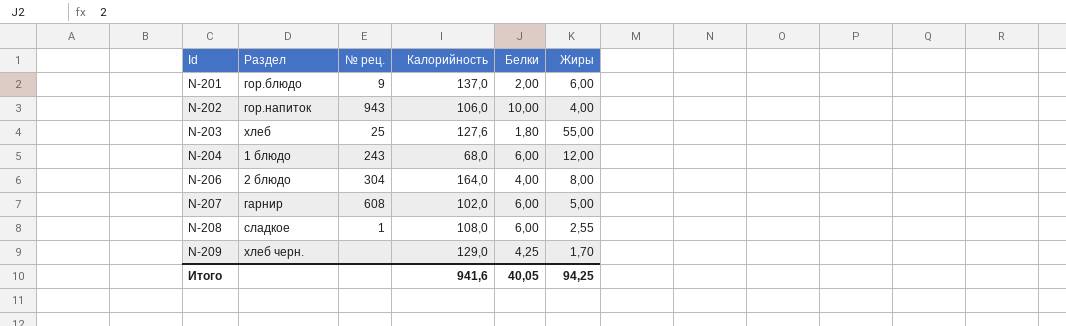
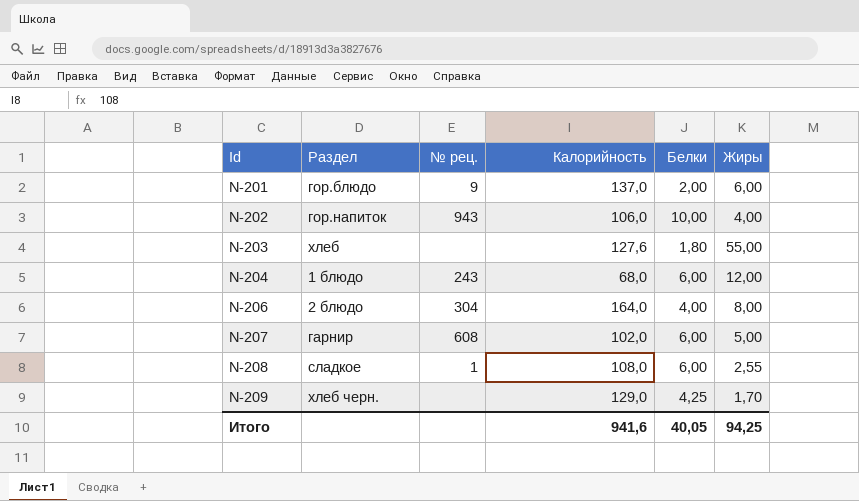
N-203 | № рец.: 25 -> none

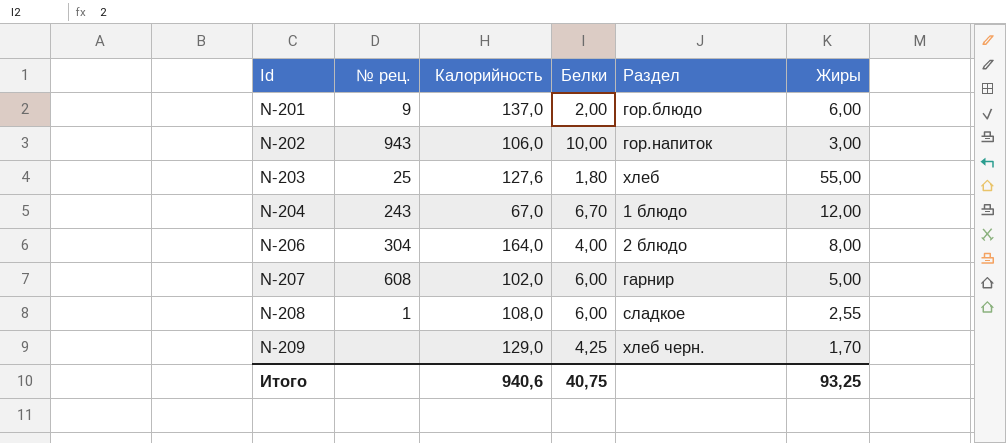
column Раздел | position: 2 -> 5
N-202 | Жиры: 4,00 -> 3,00
N-203 | № рец.: none -> 25
N-204 | Калорийность: 68,0 -> 67,0
N-204 | Белки: 6,00 -> 6,70
Итого | Калорийность: 941,6 -> 940,6
Итого | Белки: 40,05 -> 40,75
Итого | Жиры: 94,25 -> 93,25

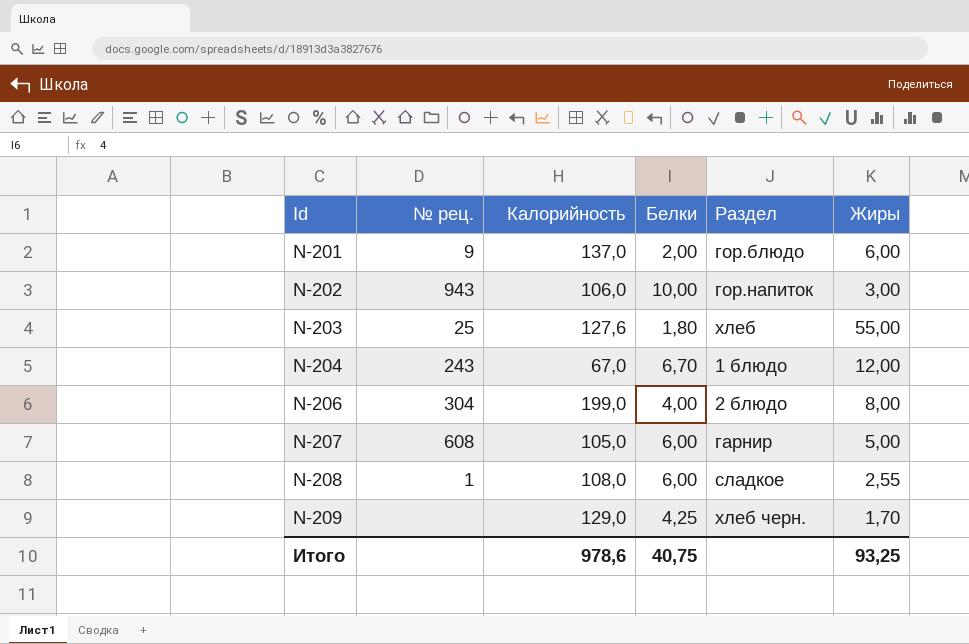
N-206 | Калорийность: 164,0 -> 199,0
N-207 | Калорийность: 102,0 -> 105,0
Итого | Калорийность: 940,6 -> 978,6

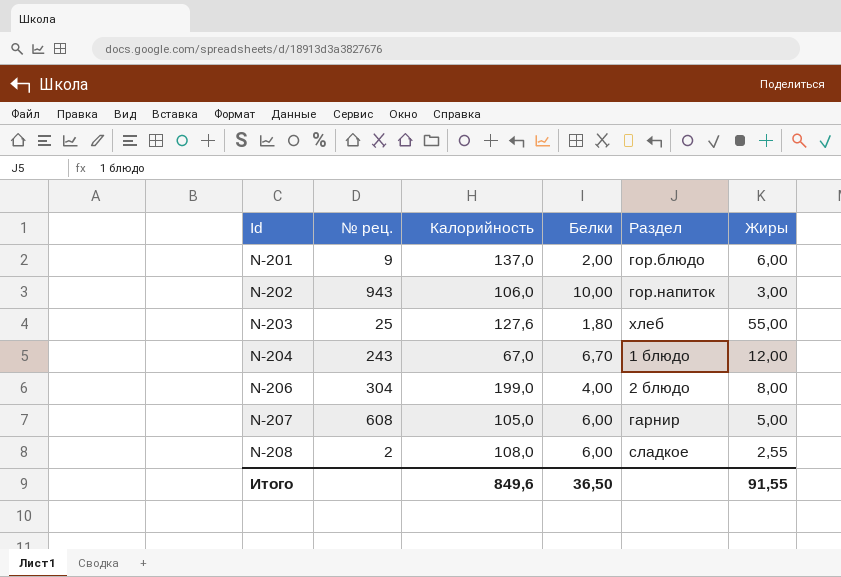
row N-209: none | 129,0 | 4,25 | хлеб черн. | 1,70 -> none
N-208 | № рец.: 1 -> 2
Итого | Калорийность: 978,6 -> 849,6
Итого | Белки: 40,75 -> 36,50
Итого | Жиры: 93,25 -> 91,55

